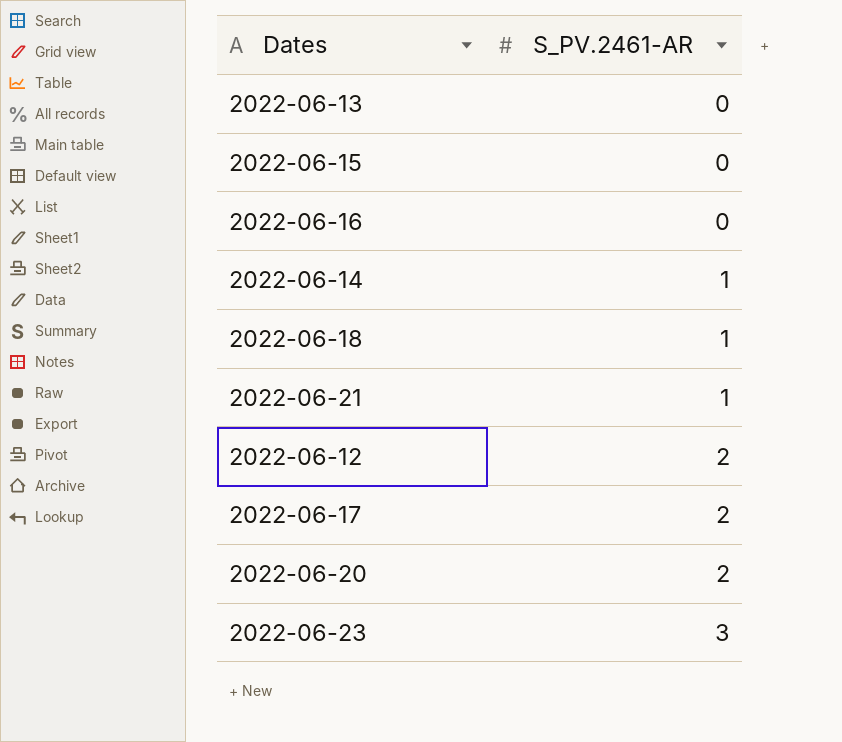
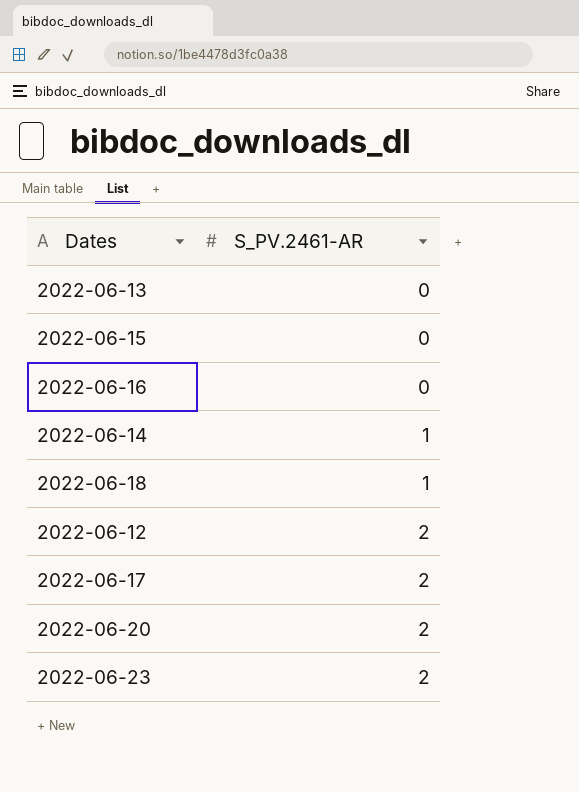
row 2022-06-21: 1 -> none
2022-06-23 | S_PV.2461-AR: 3 -> 2

